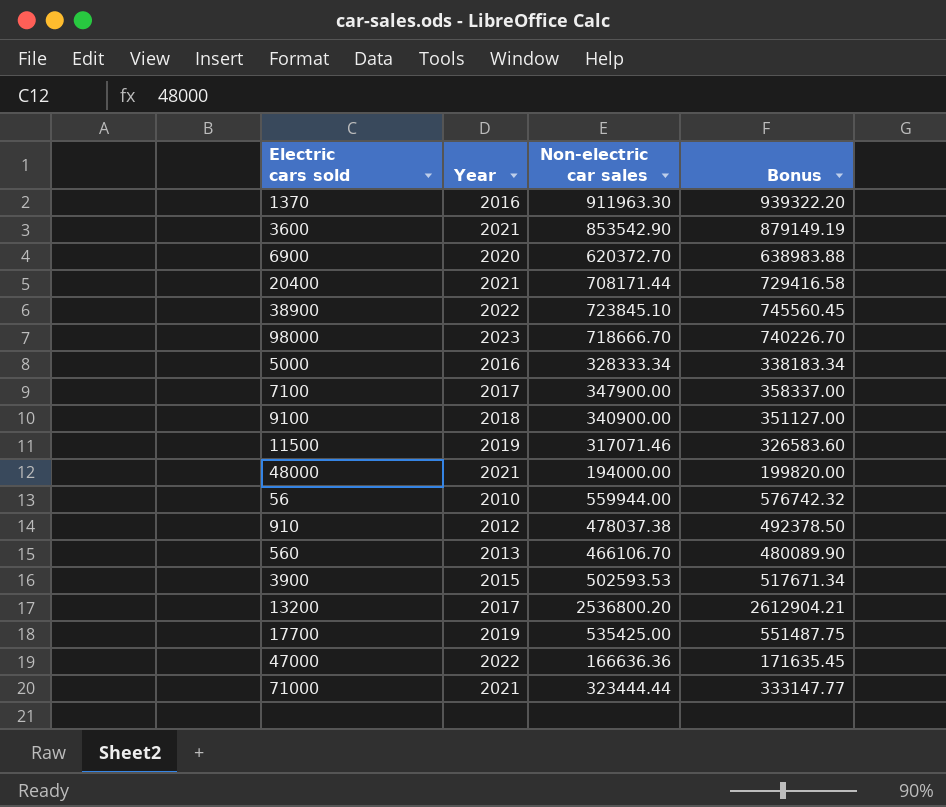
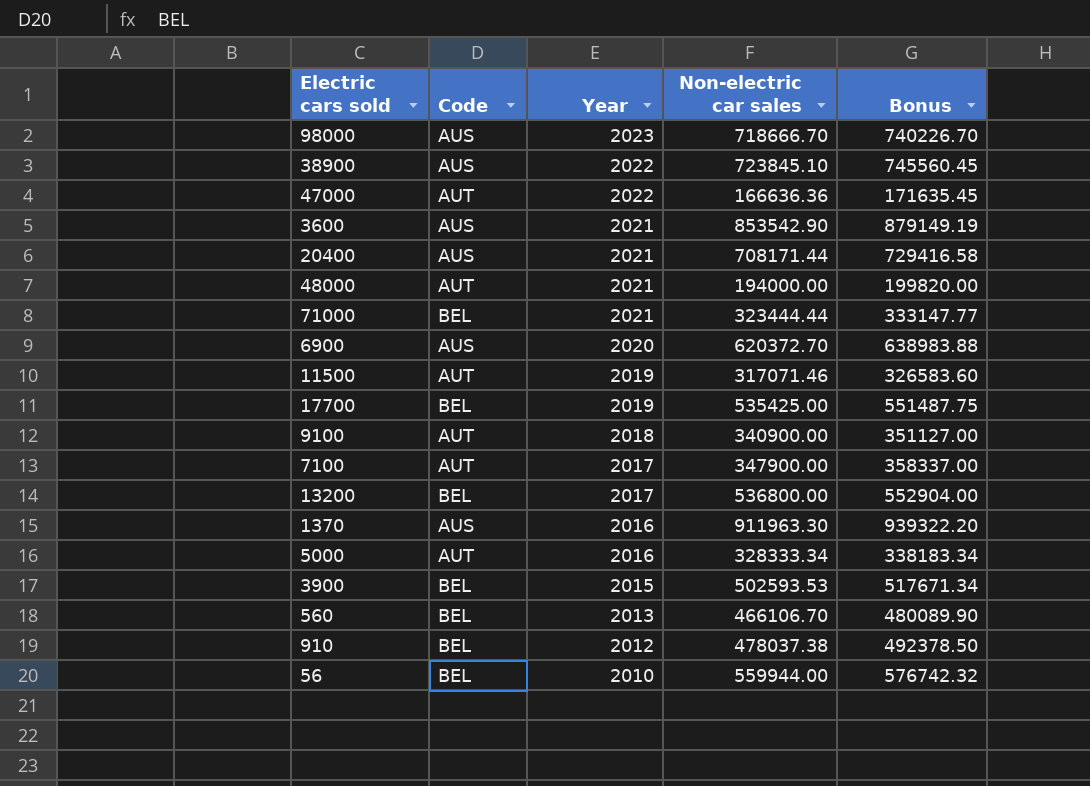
row order: none -> Year descending
column Code | position: none -> 2
13200 | Non-electric car sales: 2536800.20 -> 536800.00
13200 | Bonus: 2612904.21 -> 552904.00

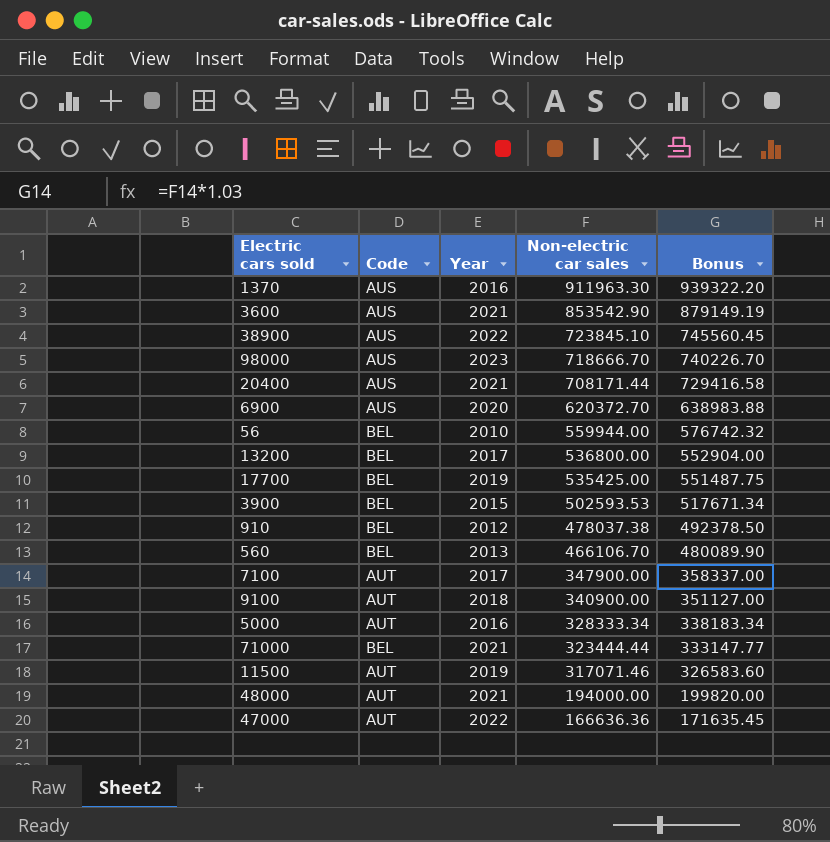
row order: Year descending -> Non-electric car sales descending

